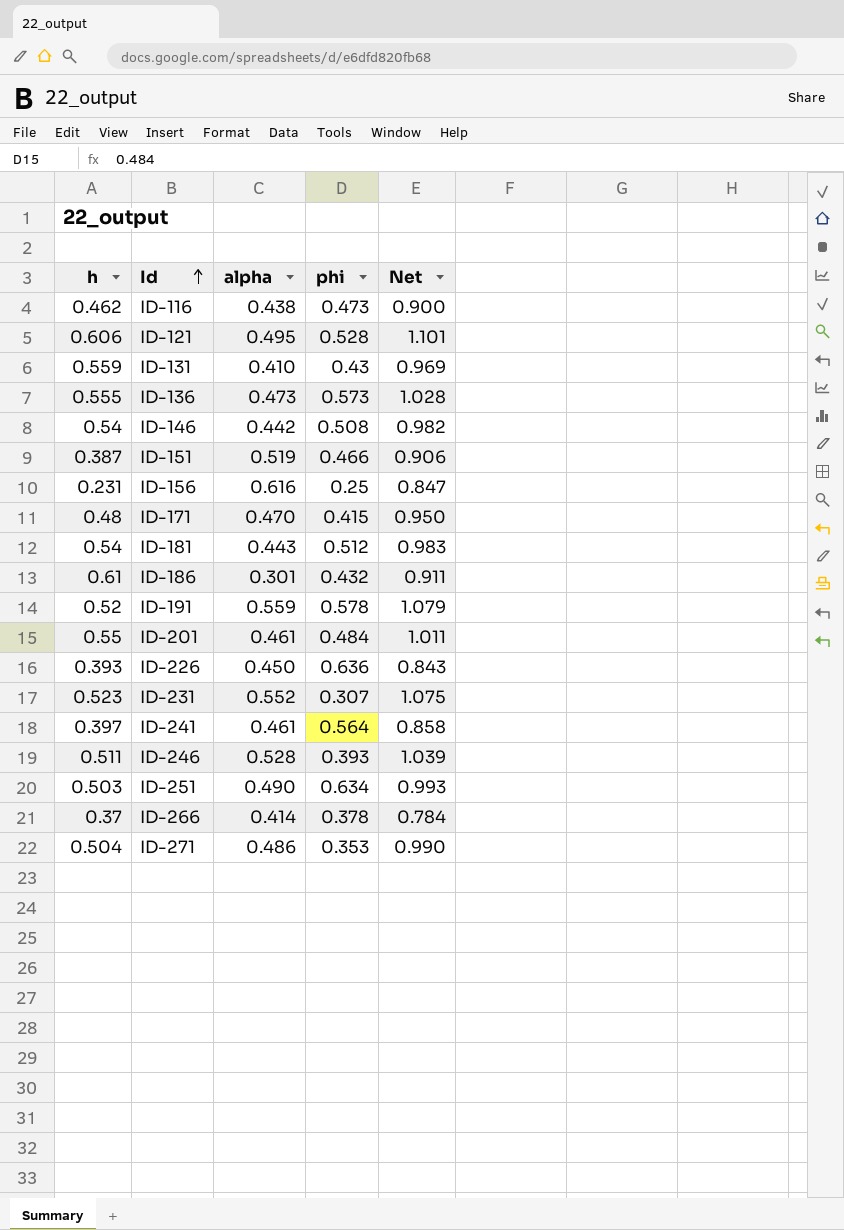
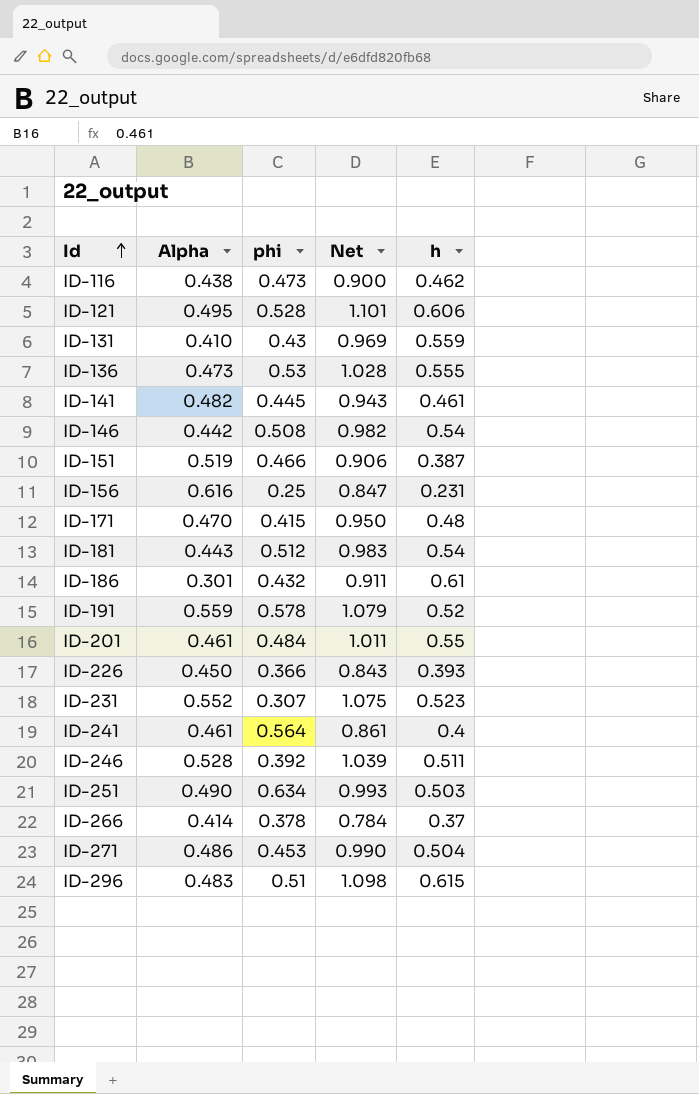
column name: alpha -> Alpha
column h | position: 1 -> 5
ID-136 | phi: 0.573 -> 0.53
row ID-141: none -> 0.482 | 0.445 | 0.943 | 0.461
ID-226 | phi: 0.636 -> 0.366
ID-241 | Net: 0.858 -> 0.861
ID-241 | h: 0.397 -> 0.4
ID-246 | phi: 0.393 -> 0.392
ID-271 | phi: 0.353 -> 0.453
row ID-296: none -> 0.483 | 0.51 | 1.098 | 0.615

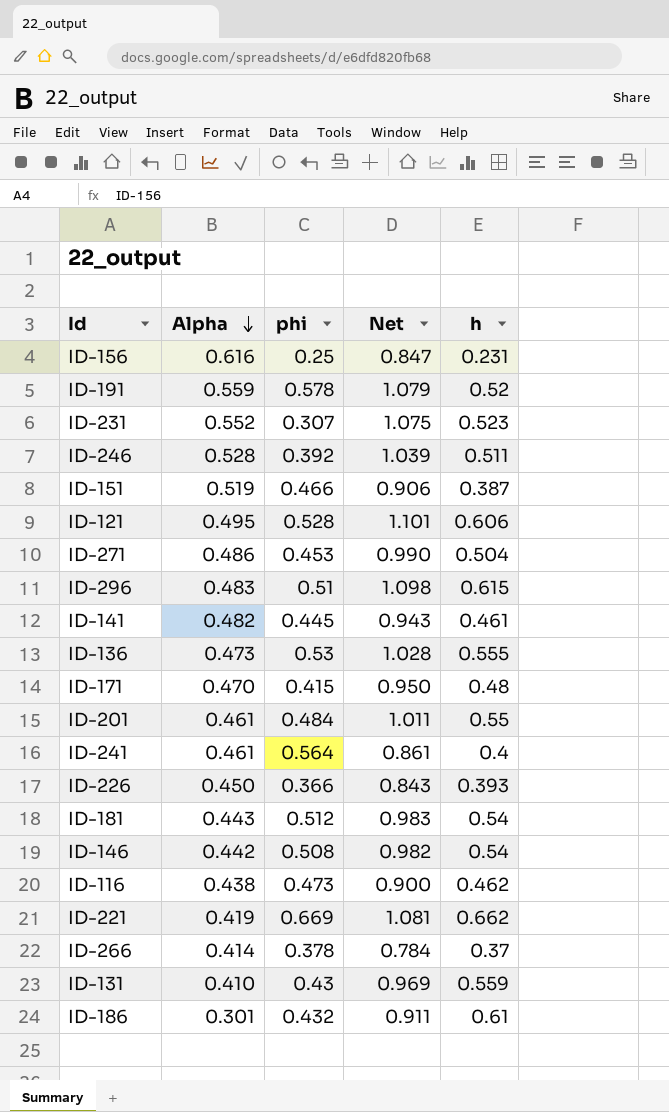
row order: Id ascending -> Alpha descending
row ID-251: 0.490 | 0.634 | 0.993 | 0.503 -> none
row ID-221: none -> 0.419 | 0.669 | 1.081 | 0.662

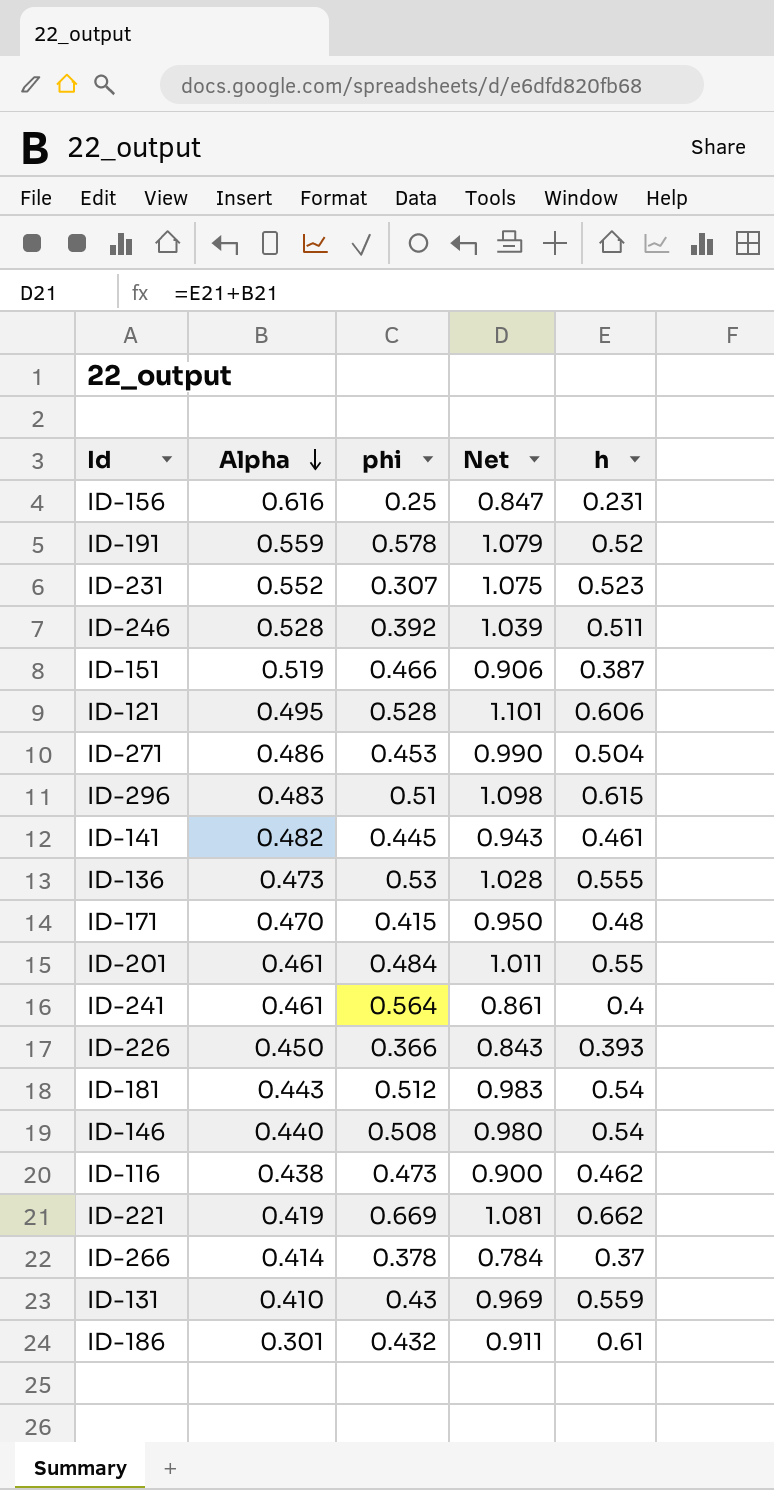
ID-146 | Alpha: 0.442 -> 0.440
ID-146 | Net: 0.982 -> 0.980

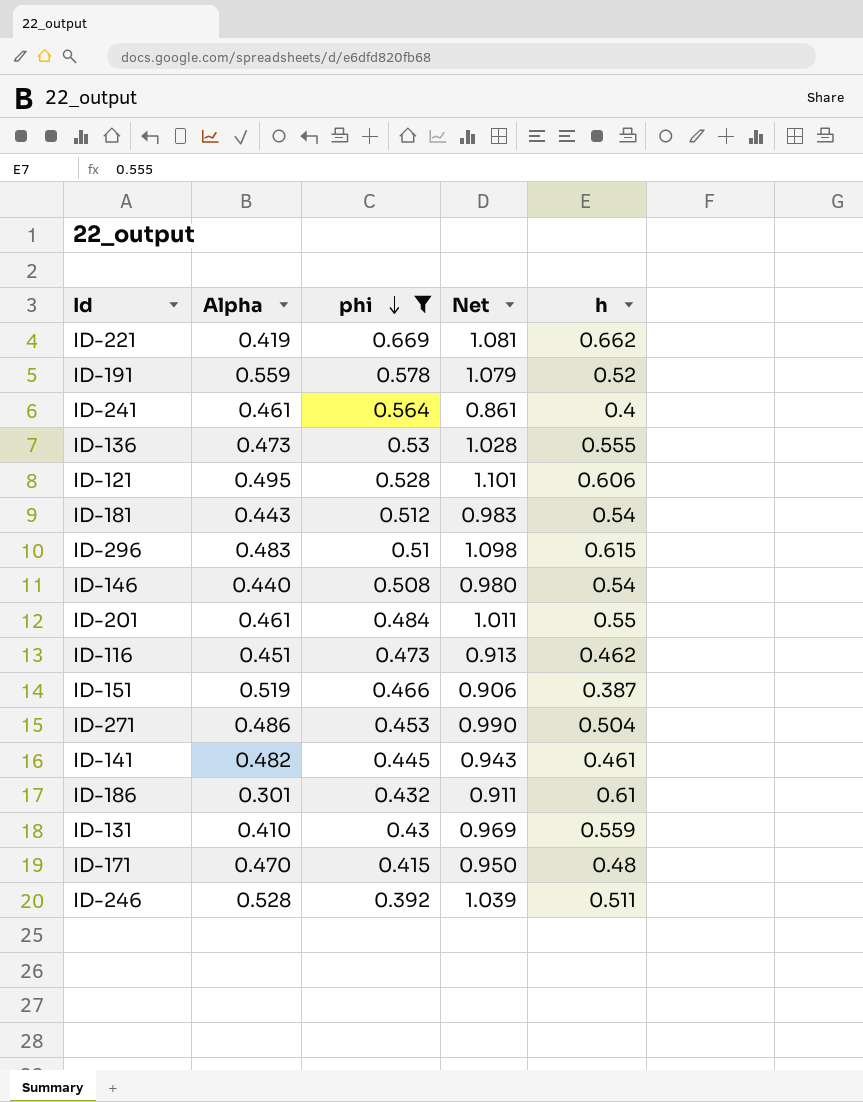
filter: none -> phi >= 0.392
row order: Alpha descending -> phi descending
ID-116 | Alpha: 0.438 -> 0.451
ID-116 | Net: 0.900 -> 0.913

